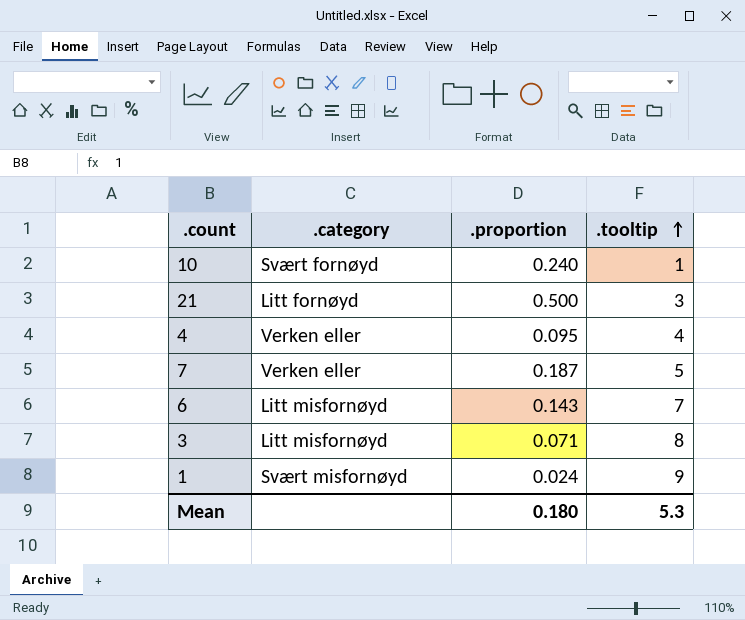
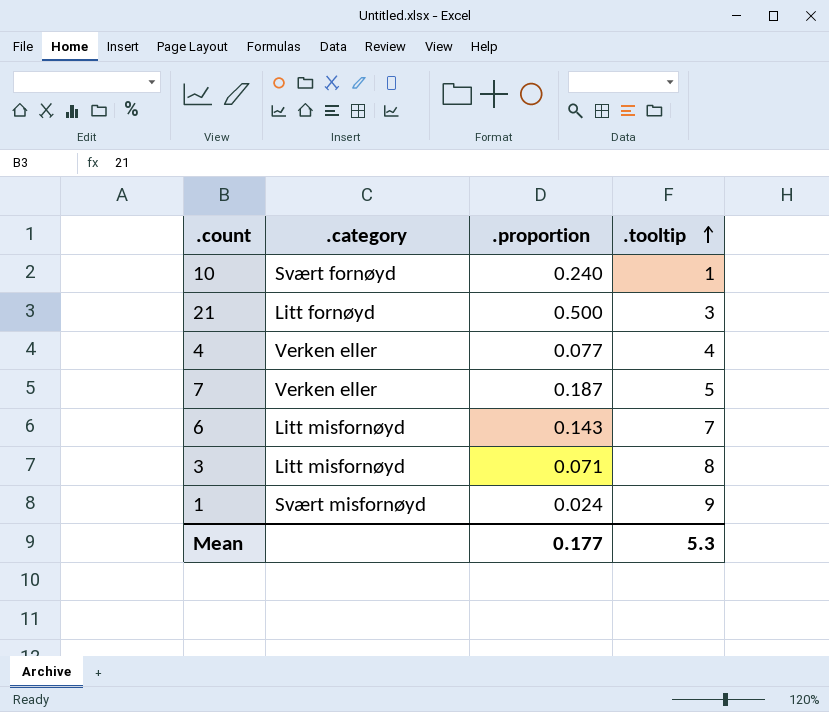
4 | .proportion: 0.095 -> 0.077
Mean | .proportion: 0.180 -> 0.177

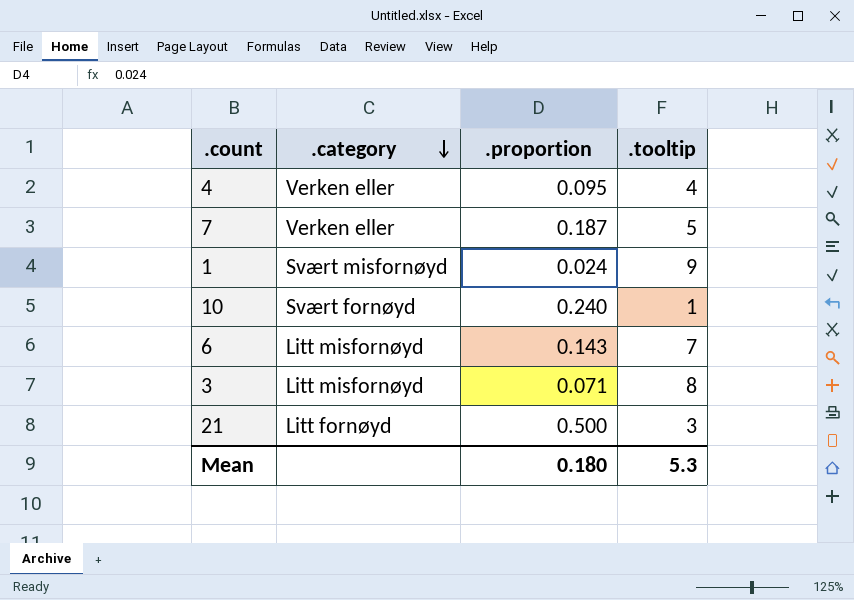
row order: .tooltip ascending -> .category descending
4 | .proportion: 0.077 -> 0.095
Mean | .proportion: 0.177 -> 0.180

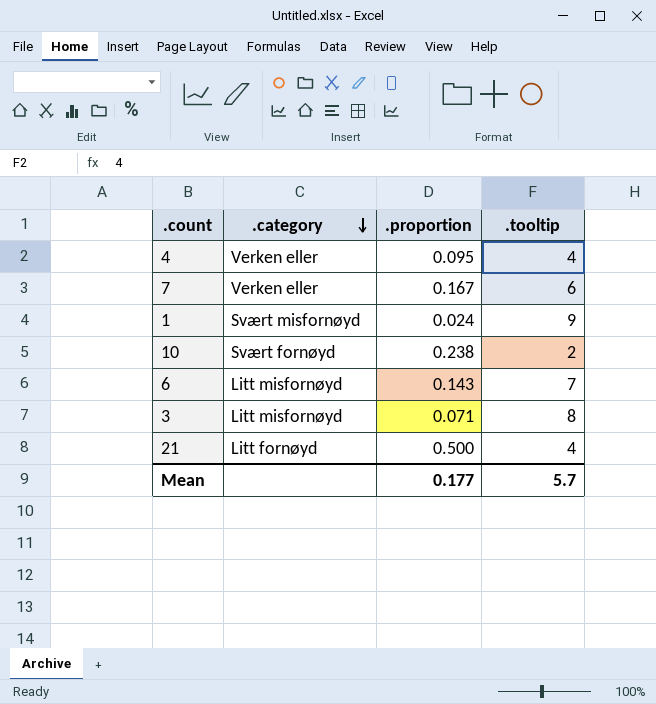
7 | .proportion: 0.187 -> 0.167
7 | .tooltip: 5 -> 6
10 | .proportion: 0.240 -> 0.238
10 | .tooltip: 1 -> 2
21 | .tooltip: 3 -> 4
Mean | .proportion: 0.180 -> 0.177
Mean | .tooltip: 5.3 -> 5.7

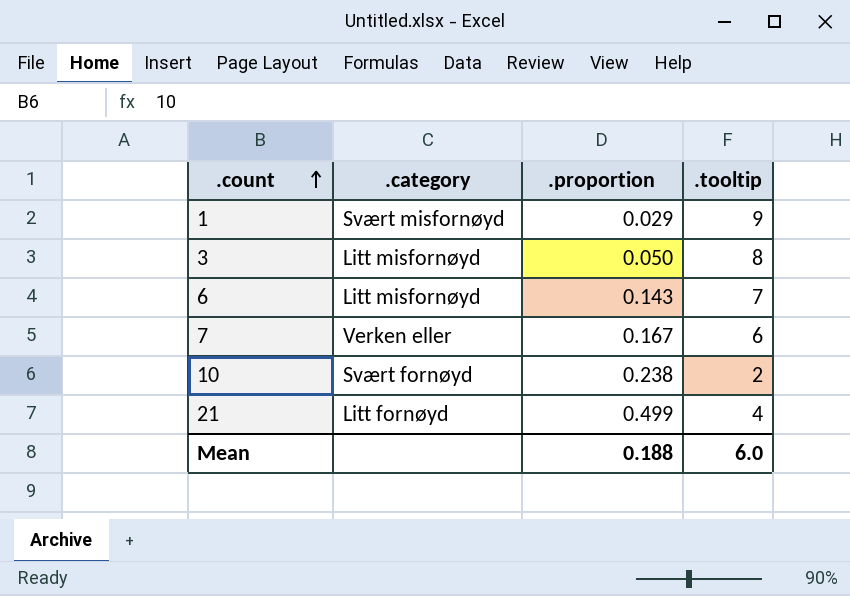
row order: .category descending -> .count ascending
row 4: Verken eller | 0.095 | 4 -> none
1 | .proportion: 0.024 -> 0.029
3 | .proportion: 0.071 -> 0.050
21 | .proportion: 0.500 -> 0.499
Mean | .proportion: 0.177 -> 0.188
Mean | .tooltip: 5.7 -> 6.0

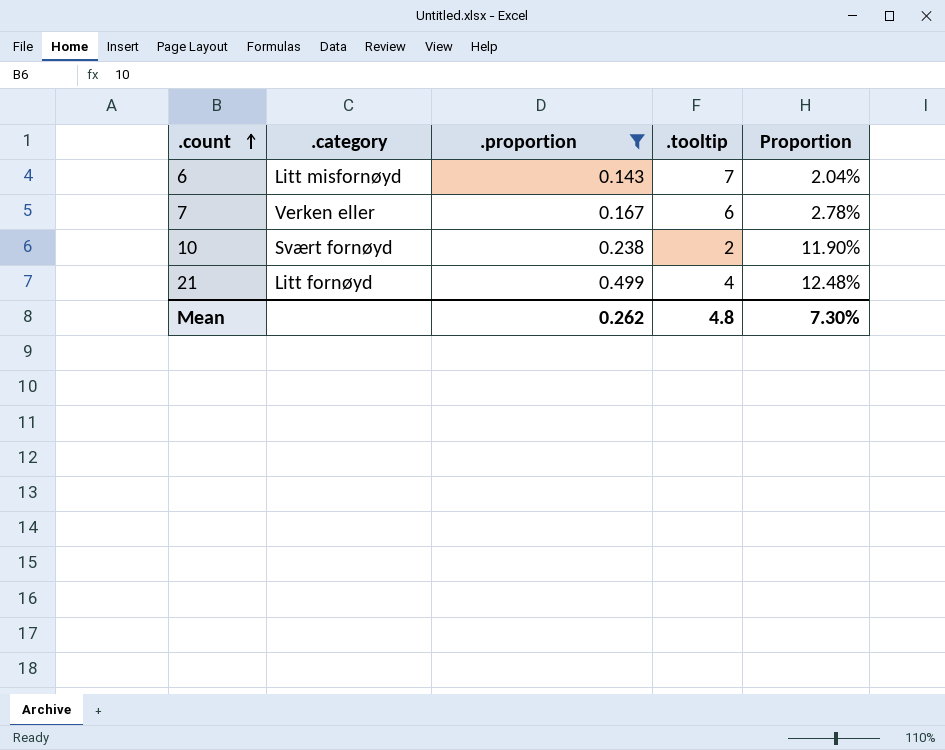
filter: none -> .proportion >= 0.143
column Proportion | formula: none -> [.proportion] / [.tooltip]
Mean | .proportion: 0.188 -> 0.262
Mean | .tooltip: 6.0 -> 4.8

